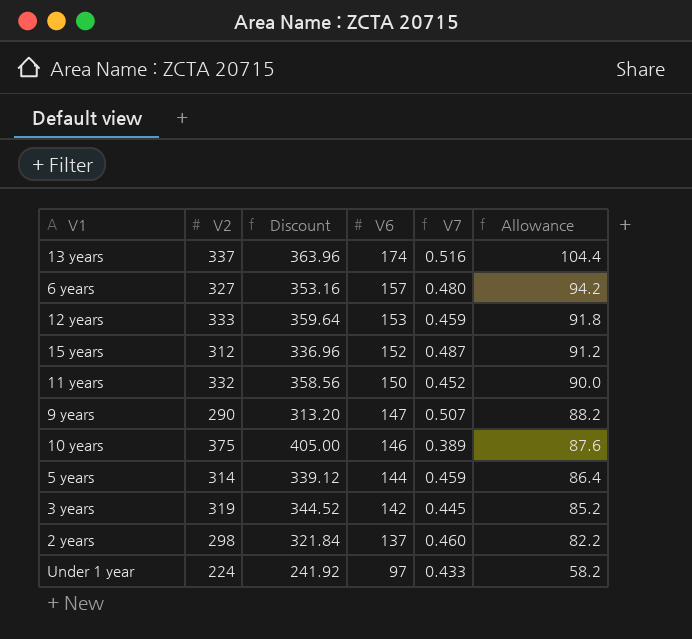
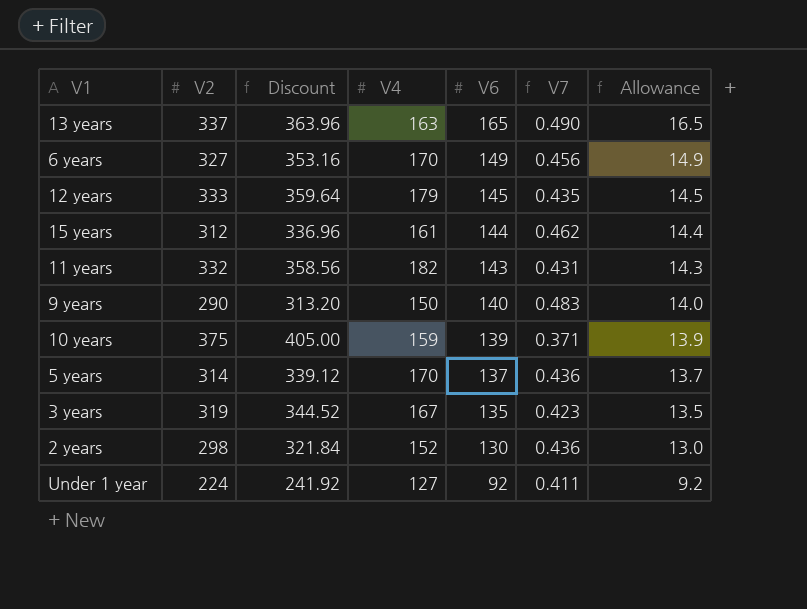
column V4 | position: none -> 4
column Allowance | formula: [V6] * 0.6 -> [V6] * 0.1
13 years | V6: 174 -> 165
13 years | V7: 0.516 -> 0.490
6 years | V6: 157 -> 149
6 years | V7: 0.480 -> 0.456
12 years | V6: 153 -> 145
12 years | V7: 0.459 -> 0.435
15 years | V6: 152 -> 144
15 years | V7: 0.487 -> 0.462
11 years | V6: 150 -> 143
11 years | V7: 0.452 -> 0.431
9 years | V6: 147 -> 140
9 years | V7: 0.507 -> 0.483
10 years | V6: 146 -> 139
10 years | V7: 0.389 -> 0.371
5 years | V6: 144 -> 137
5 years | V7: 0.459 -> 0.436
3 years | V6: 142 -> 135
3 years | V7: 0.445 -> 0.423
2 years | V6: 137 -> 130
2 years | V7: 0.460 -> 0.436
Under 1 year | V6: 97 -> 92
Under 1 year | V7: 0.433 -> 0.411

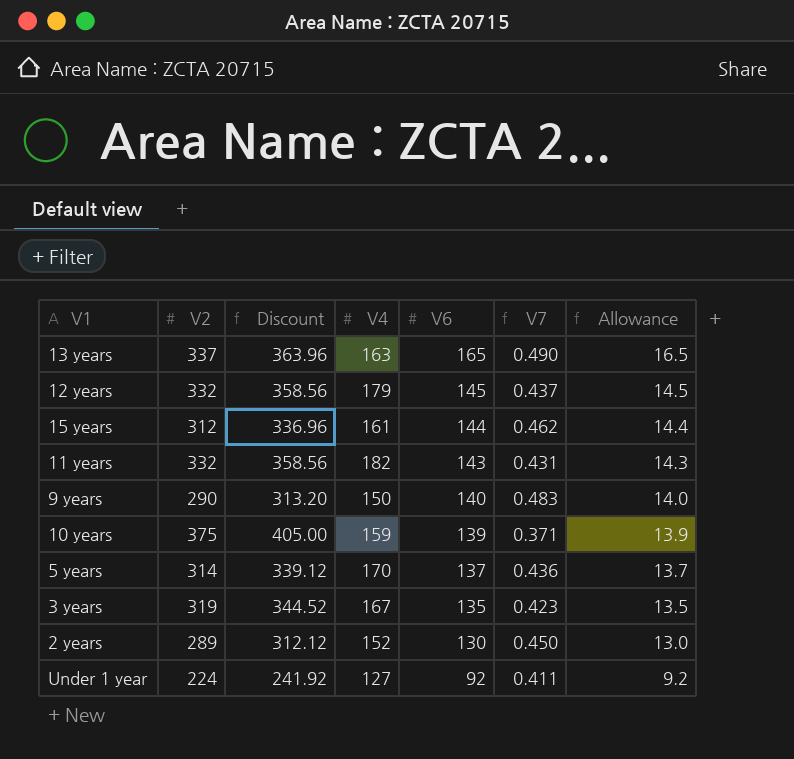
row 6 years: 327 | 353.16 | 170 | 149 | 0.456 | 14.9 -> none
12 years | V2: 333 -> 332
12 years | Discount: 359.64 -> 358.56
12 years | V7: 0.435 -> 0.437
2 years | V2: 298 -> 289
2 years | Discount: 321.84 -> 312.12
2 years | V7: 0.436 -> 0.450

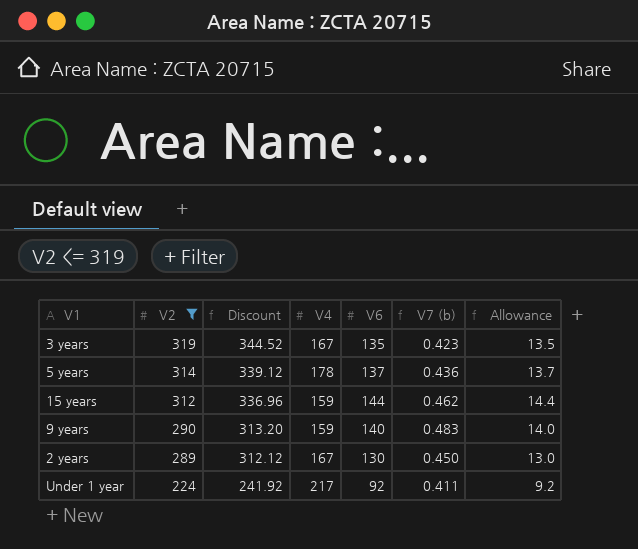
filter: none -> V2 <= 319
row order: V6 descending -> V2 descending
column name: V7 -> V7 (b)
5 years | V4: 170 -> 178
15 years | V4: 161 -> 159
9 years | V4: 150 -> 159
2 years | V4: 152 -> 167
Under 1 year | V4: 127 -> 217

